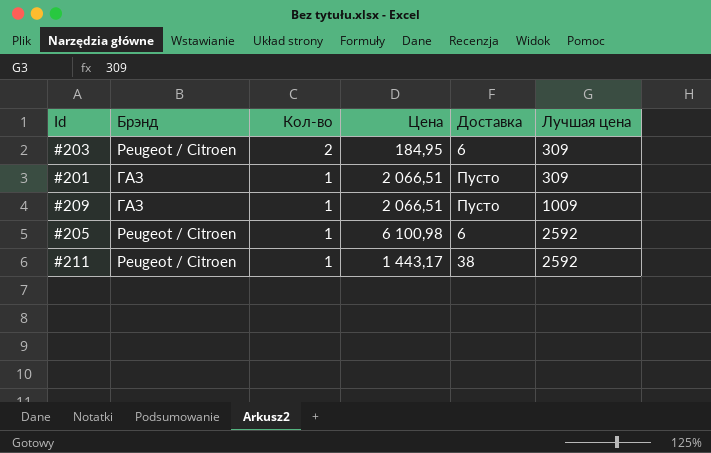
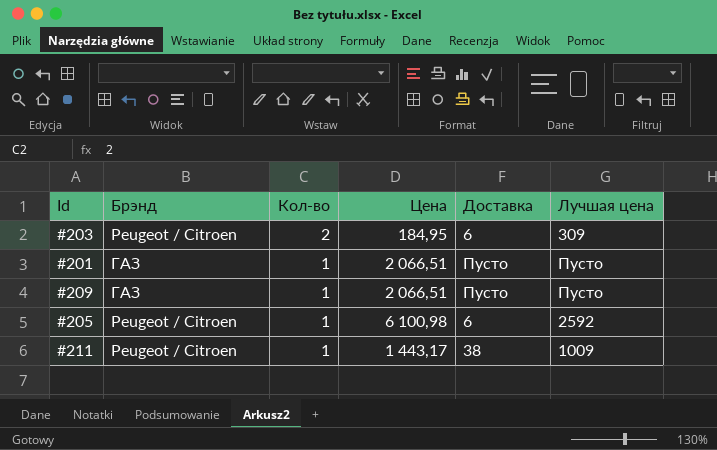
#201 | Лучшая цена: 309 -> Пусто
#209 | Лучшая цена: 1009 -> Пусто
#211 | Лучшая цена: 2592 -> 1009

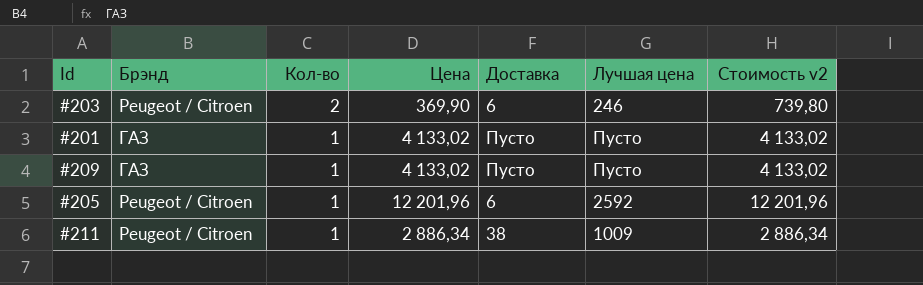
column Стоимость v2 | formula: none -> [Кол-во] * [Цена]
#203 | Цена: 184,95 -> 369,90
#203 | Лучшая цена: 309 -> 246
#201 | Цена: 2 066,51 -> 4 133,02
#209 | Цена: 2 066,51 -> 4 133,02
#205 | Цена: 6 100,98 -> 12 201,96
#211 | Цена: 1 443,17 -> 2 886,34

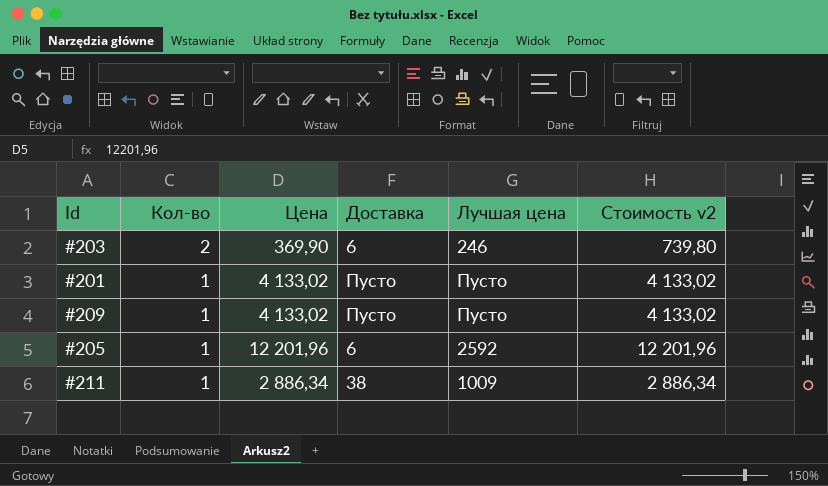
column Брэнд | position: 2 -> none

